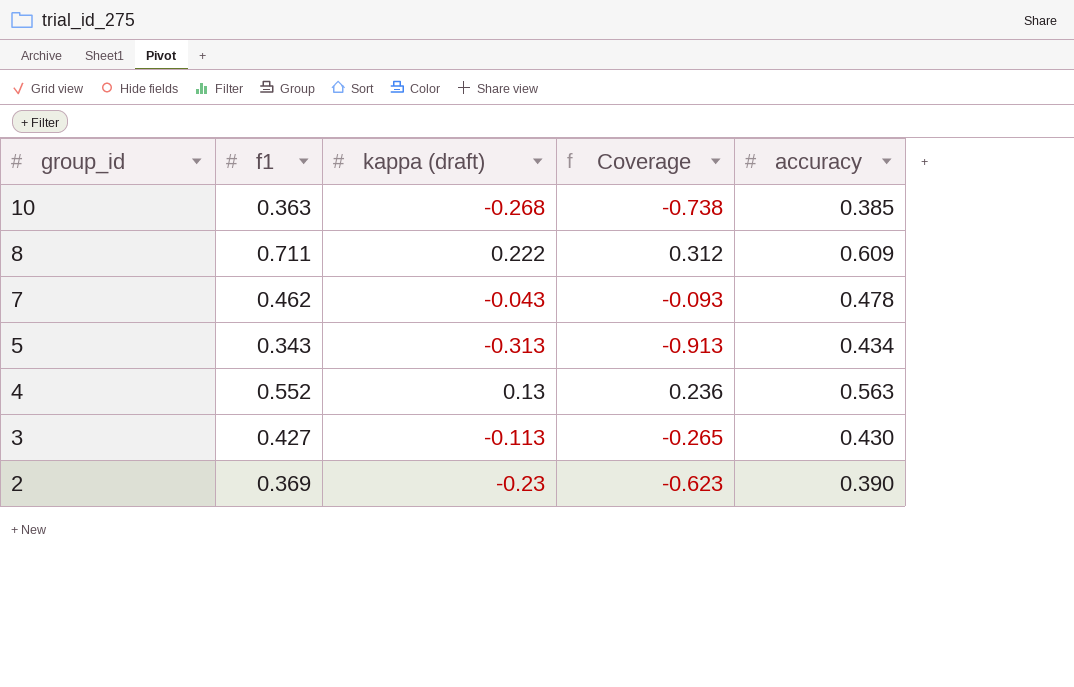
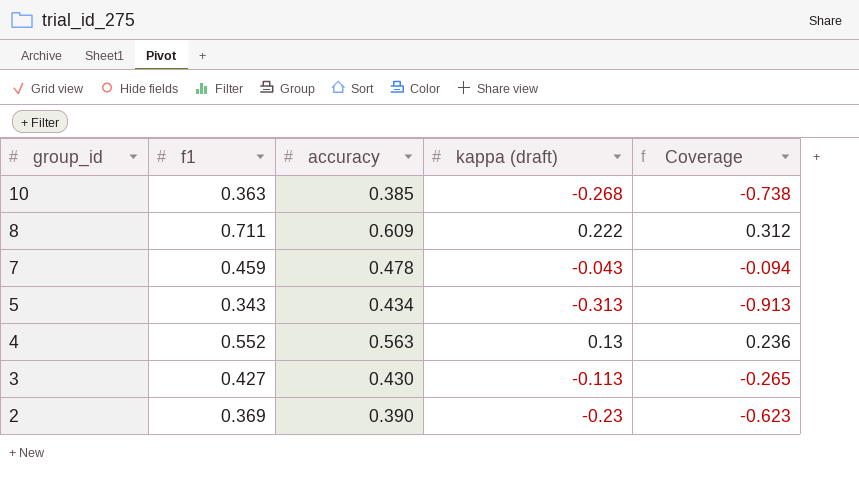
column accuracy | position: 5 -> 3
7 | f1: 0.462 -> 0.459
7 | Coverage: -0.093 -> -0.094

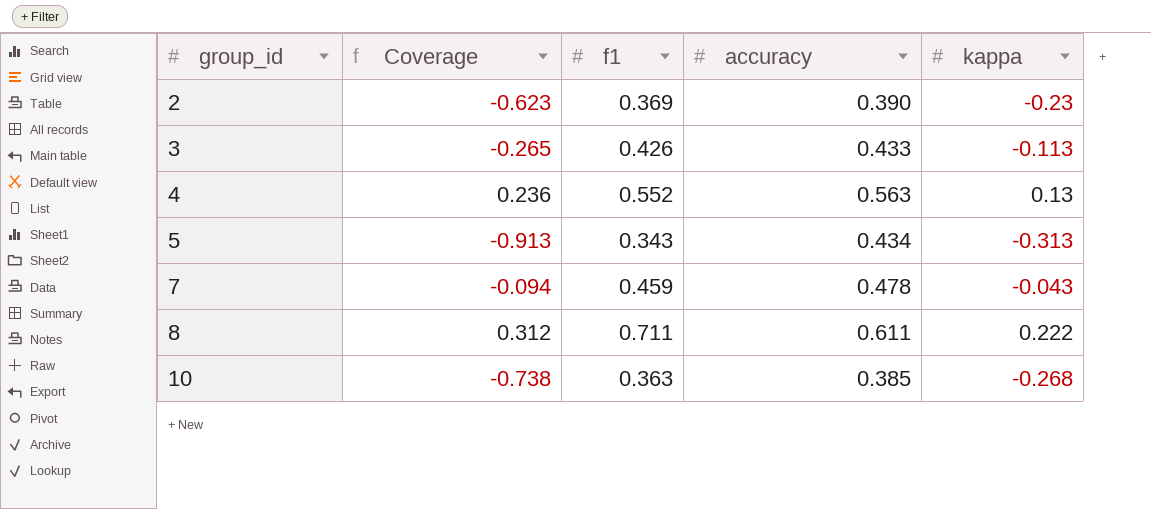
row order: group_id descending -> group_id ascending
column Coverage | position: 5 -> 2
column name: kappa (draft) -> kappa
3 | f1: 0.427 -> 0.426
3 | accuracy: 0.430 -> 0.433
8 | accuracy: 0.609 -> 0.611

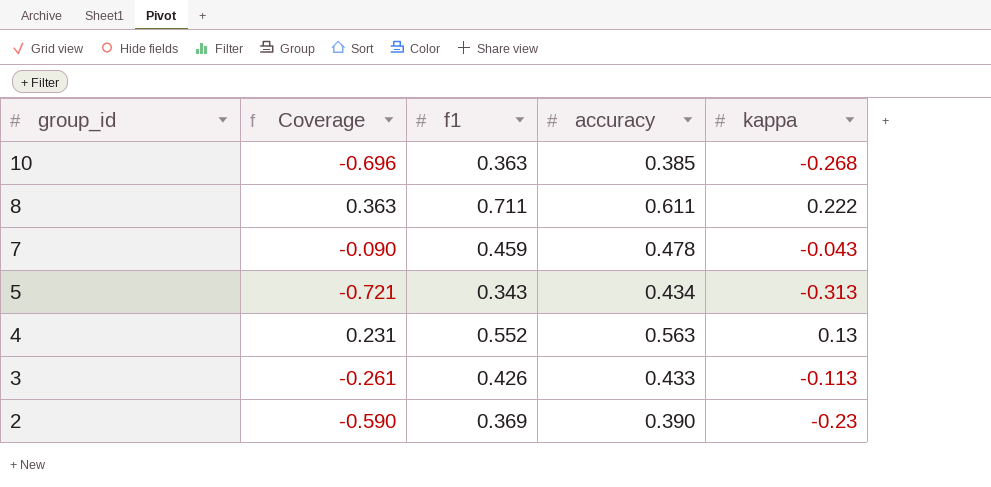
row order: group_id ascending -> group_id descending
column Coverage | formula: [kappa] / [f1] -> [kappa] / [accuracy]

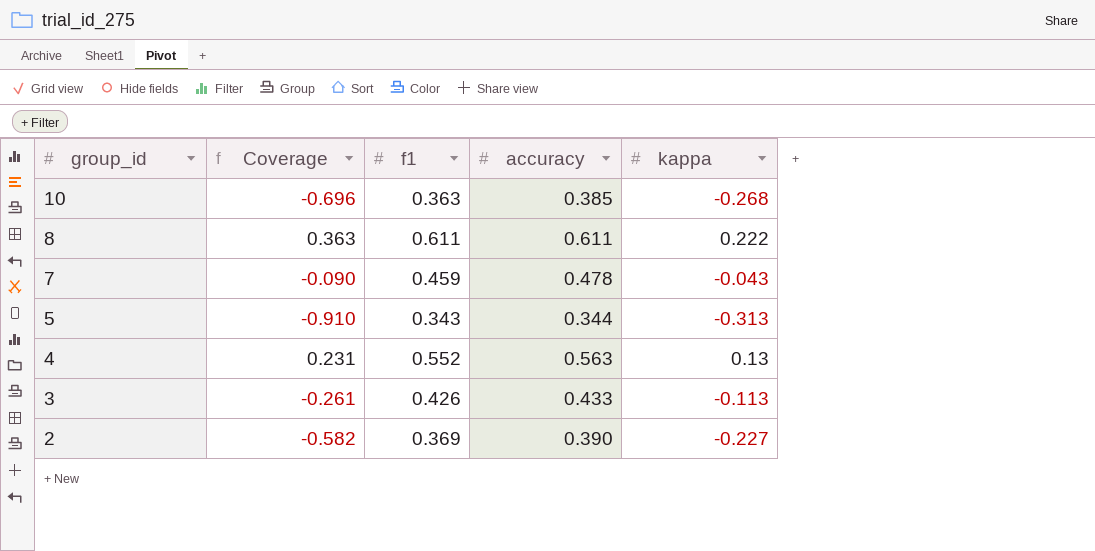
8 | f1: 0.711 -> 0.611
5 | Coverage: -0.721 -> -0.910
5 | accuracy: 0.434 -> 0.344
2 | Coverage: -0.590 -> -0.582
2 | kappa: -0.23 -> -0.227

